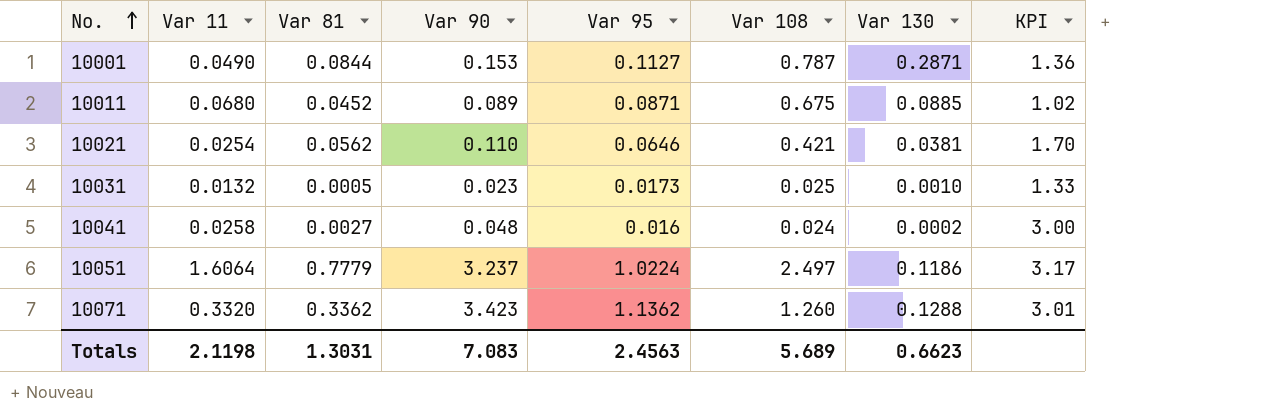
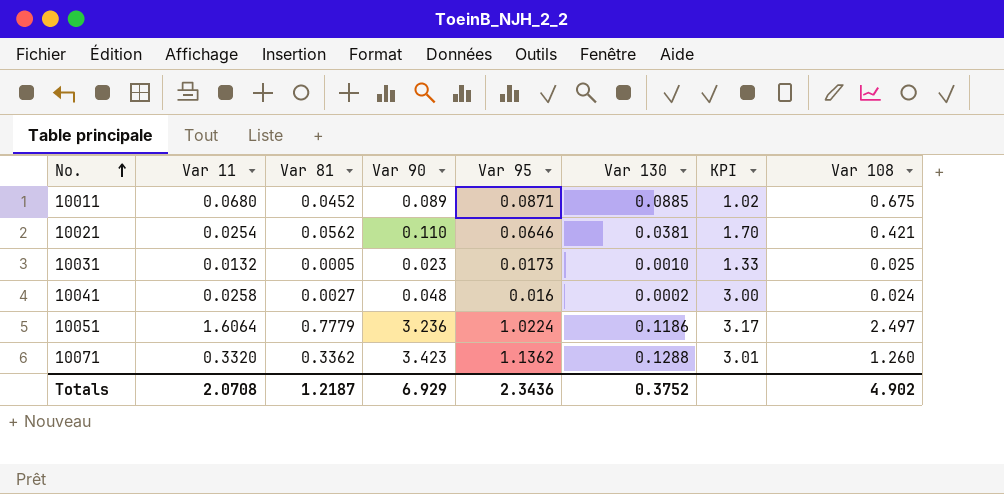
column Var 108 | position: 6 -> 8
row 10001: 0.0490 | 0.0844 | 0.153 | 0.1127 | 0.787 | 0.2871 | 1.36 -> none
10051 | Var 90: 3.237 -> 3.236
Totals | Var 11: 2.1198 -> 2.0708
Totals | Var 81: 1.3031 -> 1.2187
Totals | Var 90: 7.083 -> 6.929
Totals | Var 95: 2.4563 -> 2.3436
Totals | Var 130: 0.6623 -> 0.3752
Totals | Var 108: 5.689 -> 4.902

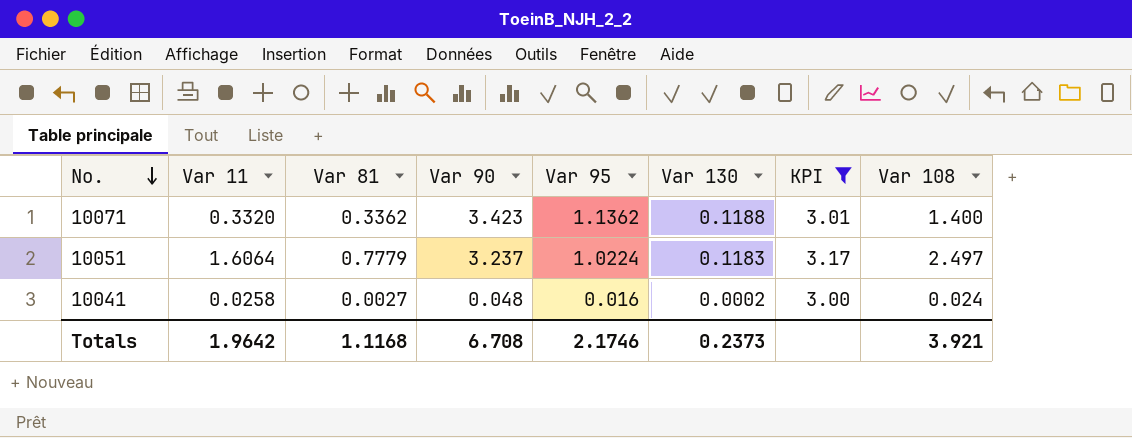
filter: none -> KPI >= 3.00
row order: No. ascending -> No. descending
10071 | Var 130: 0.1288 -> 0.1188
10071 | Var 108: 1.260 -> 1.400
10051 | Var 90: 3.236 -> 3.237
10051 | Var 130: 0.1186 -> 0.1183
Totals | Var 11: 2.0708 -> 1.9642
Totals | Var 81: 1.2187 -> 1.1168
Totals | Var 90: 6.929 -> 6.708
Totals | Var 95: 2.3436 -> 2.1746
Totals | Var 130: 0.3752 -> 0.2373
Totals | Var 108: 4.902 -> 3.921

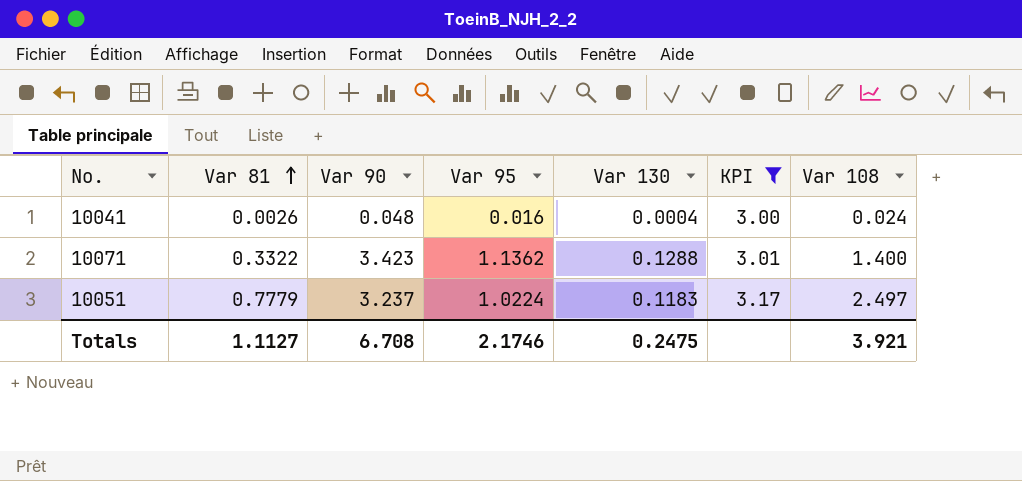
row order: No. descending -> Var 81 ascending
column Var 11 | position: 2 -> none
10041 | Var 81: 0.0027 -> 0.0026
10041 | Var 130: 0.0002 -> 0.0004
10071 | Var 81: 0.3362 -> 0.3322
10071 | Var 130: 0.1188 -> 0.1288
Totals | Var 81: 1.1168 -> 1.1127
Totals | Var 130: 0.2373 -> 0.2475

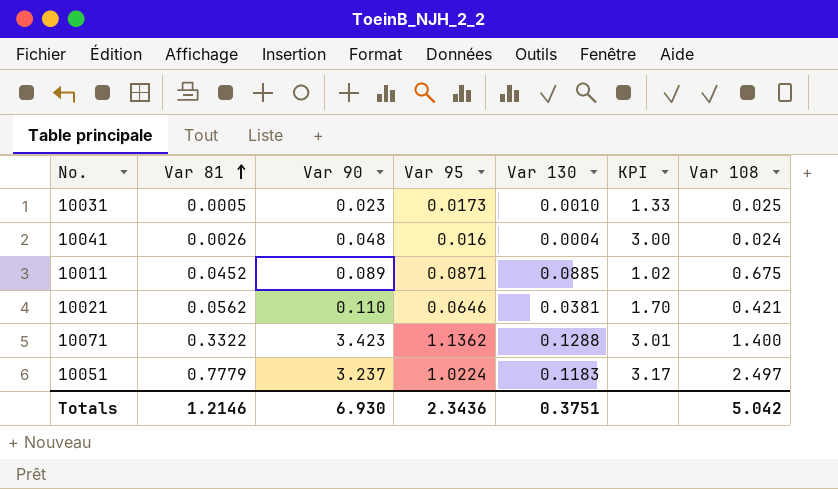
filter: KPI >= 3.00 -> none
Totals | Var 81: 1.1127 -> 1.2146
Totals | Var 90: 6.708 -> 6.930
Totals | Var 95: 2.1746 -> 2.3436
Totals | Var 130: 0.2475 -> 0.3751
Totals | Var 108: 3.921 -> 5.042

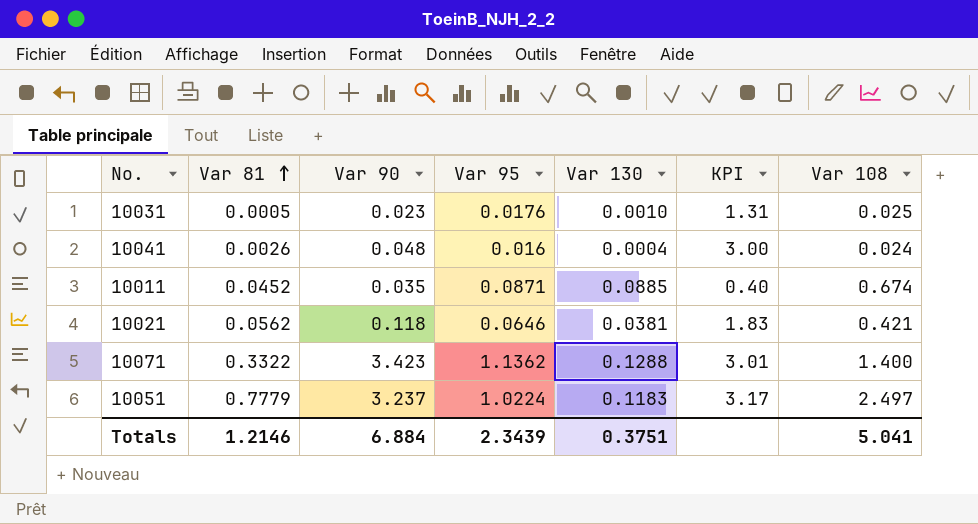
10031 | Var 95: 0.0173 -> 0.0176
10031 | KPI: 1.33 -> 1.31
10011 | Var 90: 0.089 -> 0.035
10011 | KPI: 1.02 -> 0.40
10011 | Var 108: 0.675 -> 0.674
10021 | Var 90: 0.110 -> 0.118
10021 | KPI: 1.70 -> 1.83
Totals | Var 90: 6.930 -> 6.884
Totals | Var 95: 2.3436 -> 2.3439
Totals | Var 108: 5.042 -> 5.041

